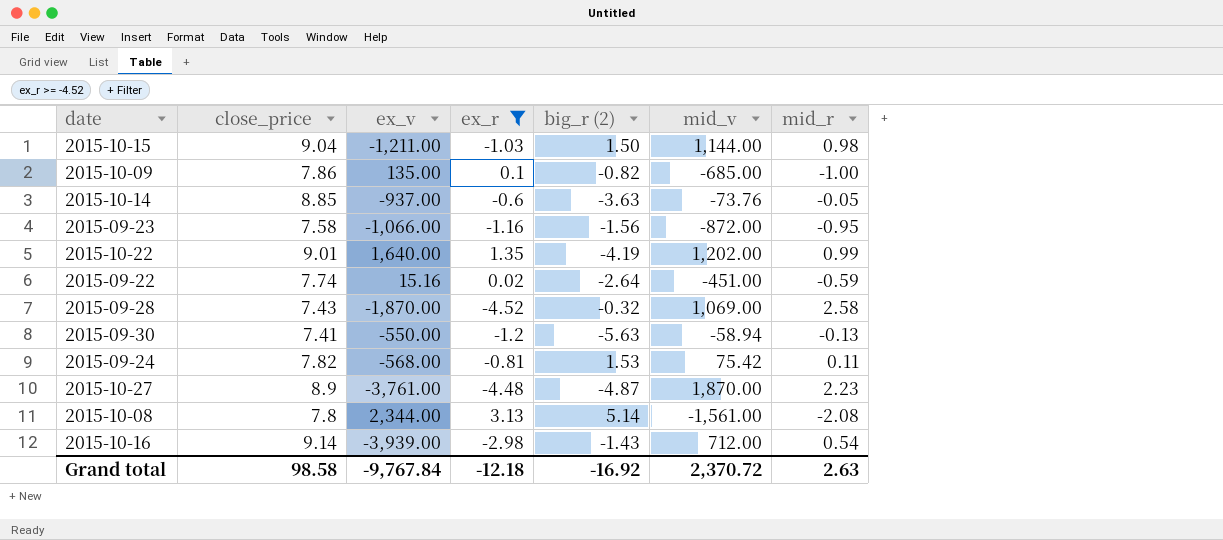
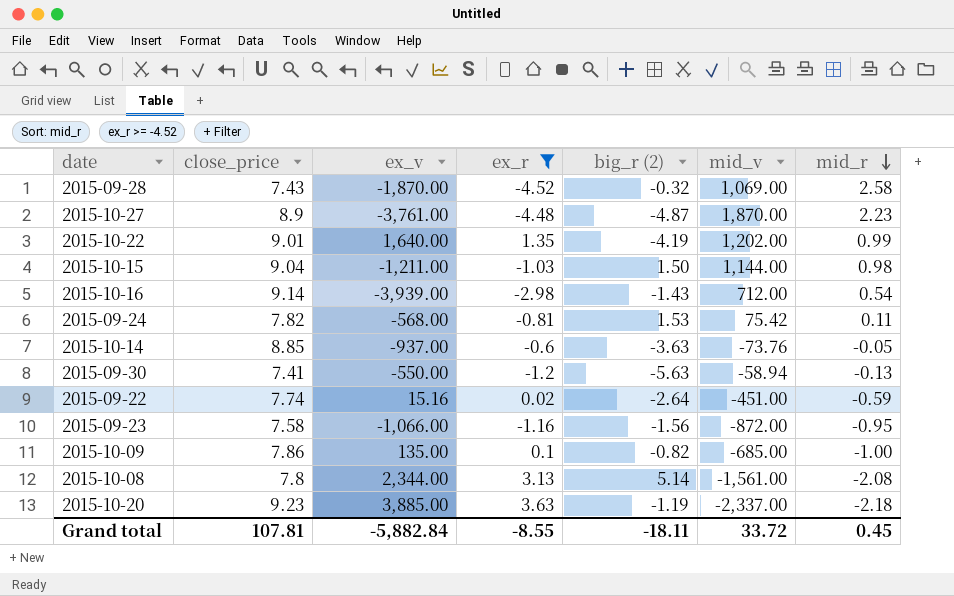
row order: none -> mid_r descending
row 2015-10-20: none -> 9.23 | 3,885.00 | 3.63 | -1.19 | -2,337.00 | -2.18
Grand total | close_price: 98.58 -> 107.81
Grand total | ex_v: -9,767.84 -> -5,882.84
Grand total | ex_r: -12.18 -> -8.55
Grand total | big_r (2): -16.92 -> -18.11
Grand total | mid_v: 2,370.72 -> 33.72
Grand total | mid_r: 2.63 -> 0.45

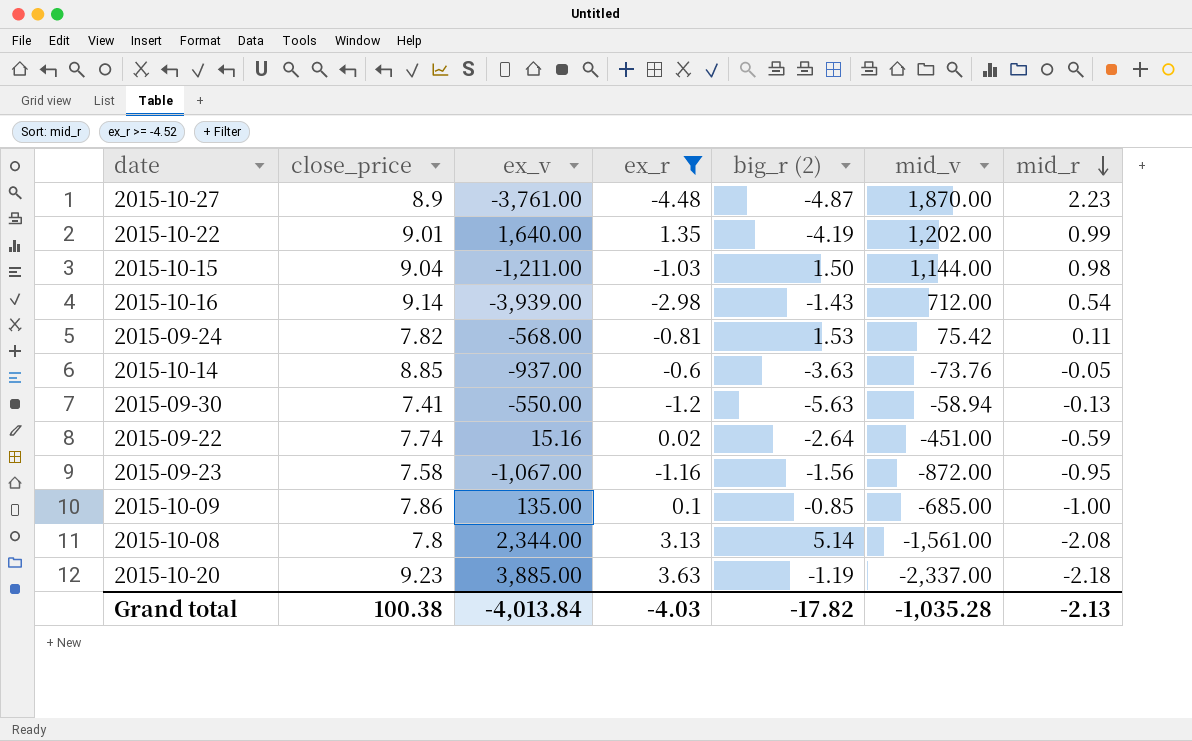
row 2015-09-28: 7.43 | -1,870.00 | -4.52 | -0.32 | 1,069.00 | 2.58 -> none
2015-09-23 | ex_v: -1,066.00 -> -1,067.00
2015-10-09 | big_r (2): -0.82 -> -0.85
Grand total | close_price: 107.81 -> 100.38
Grand total | ex_v: -5,882.84 -> -4,013.84
Grand total | ex_r: -8.55 -> -4.03
Grand total | big_r (2): -18.11 -> -17.82
Grand total | mid_v: 33.72 -> -1,035.28
Grand total | mid_r: 0.45 -> -2.13

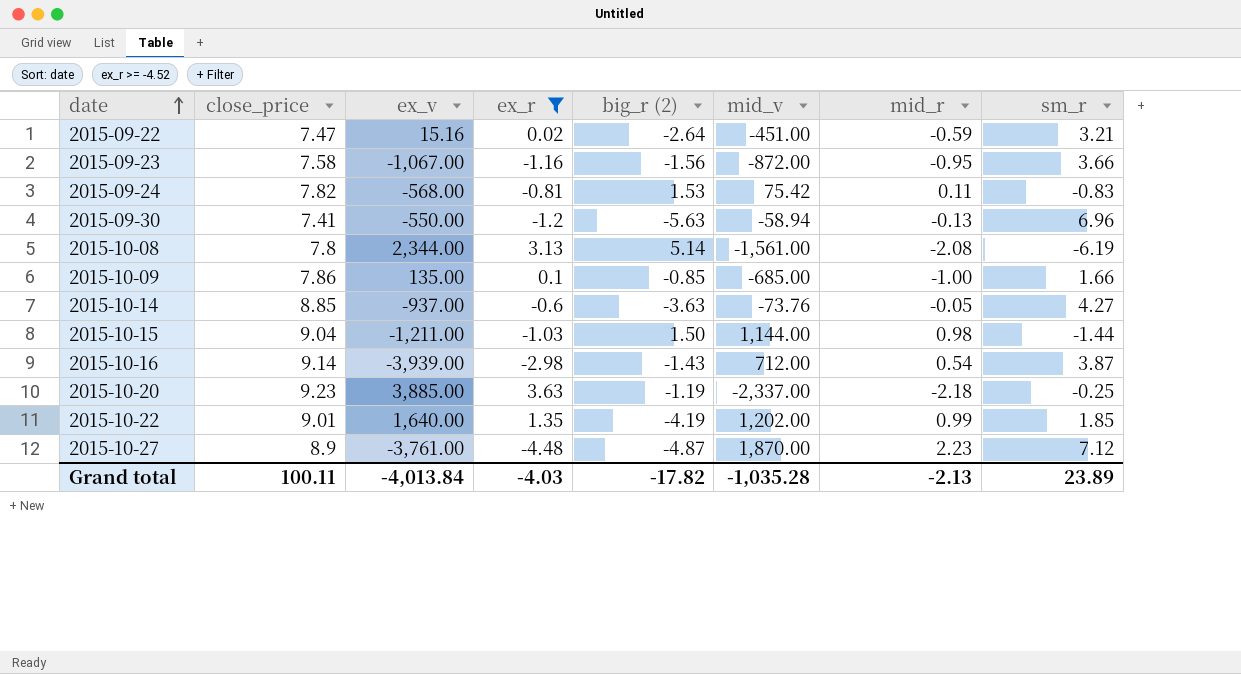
row order: mid_r descending -> date ascending
column sm_r | position: none -> 8
2015-09-22 | close_price: 7.74 -> 7.47
Grand total | close_price: 100.38 -> 100.11

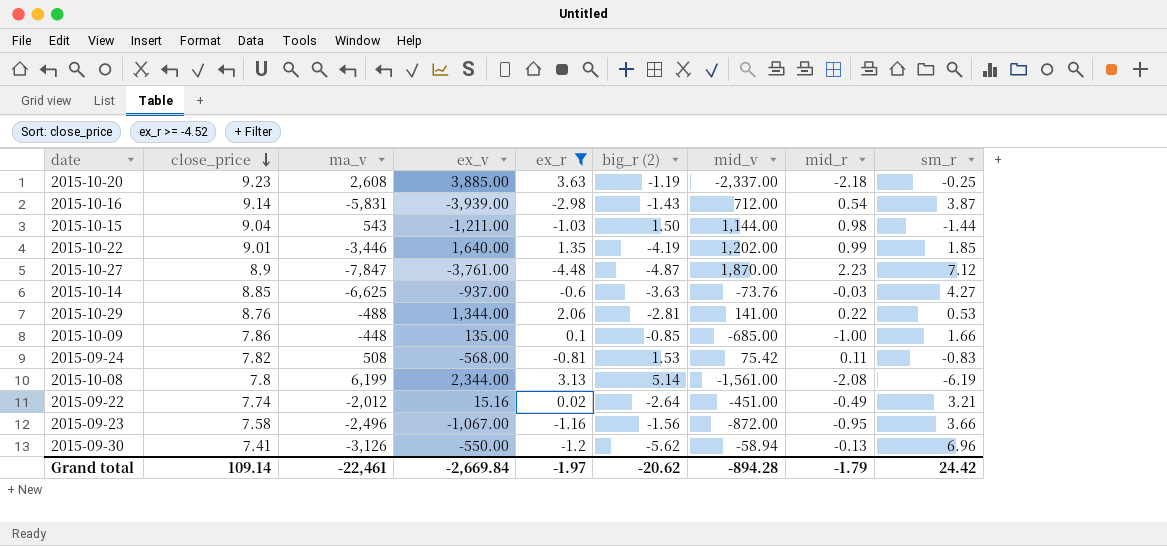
row order: date ascending -> close_price descending
column ma_v | position: none -> 3
2015-10-14 | mid_r: -0.05 -> -0.03
row 2015-10-29: none -> 8.76 | -488 | 1,344.00 | 2.06 | -2.81 | 141.00 | 0.22 | 0.53
2015-09-22 | close_price: 7.47 -> 7.74
2015-09-22 | mid_r: -0.59 -> -0.49
2015-09-30 | big_r (2): -5.63 -> -5.62
Grand total | close_price: 100.11 -> 109.14
Grand total | ex_v: -4,013.84 -> -2,669.84
Grand total | ex_r: -4.03 -> -1.97
Grand total | big_r (2): -17.82 -> -20.62
Grand total | mid_v: -1,035.28 -> -894.28
Grand total | mid_r: -2.13 -> -1.79
Grand total | sm_r: 23.89 -> 24.42

